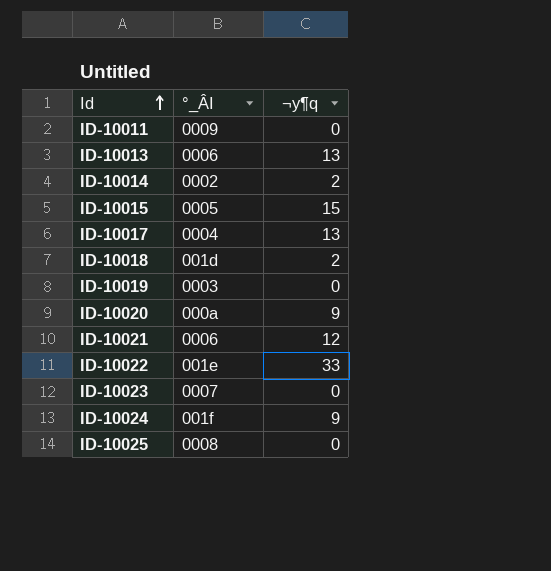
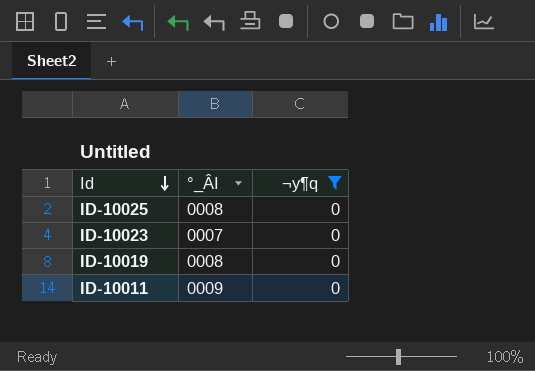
filter: none -> ¬y¶q = 0
row order: Id ascending -> Id descending
ID-10019 | °_ÂI: 0003 -> 0008

